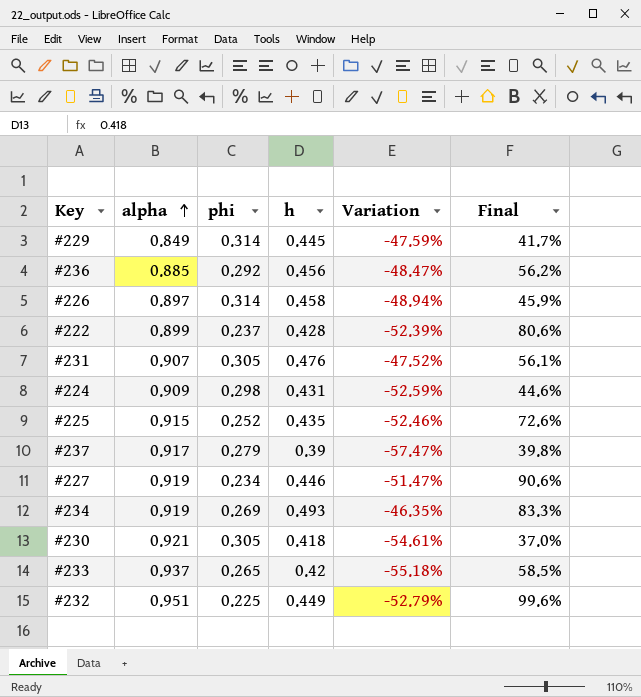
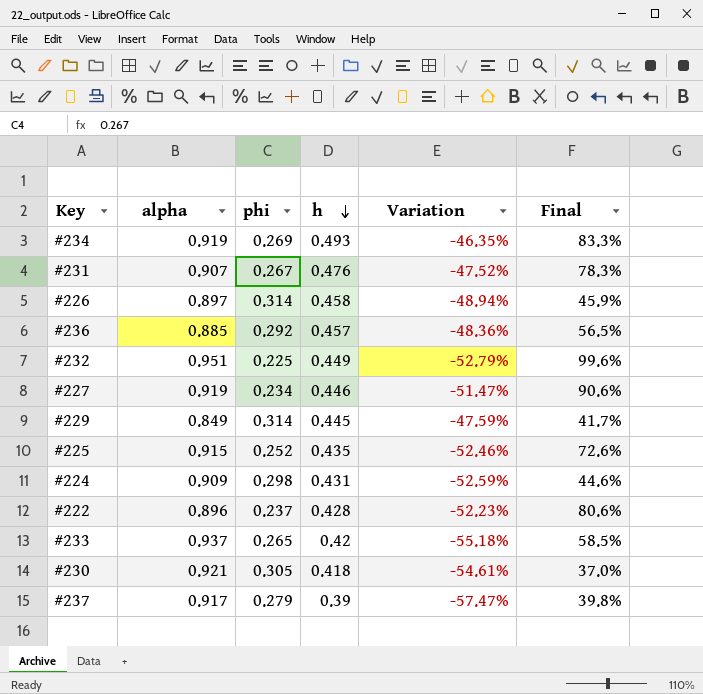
row order: alpha ascending -> h descending
#231 | phi: 0.305 -> 0.267
#231 | Final: 56.1% -> 78.3%
#236 | h: 0.456 -> 0.457
#236 | Variation: -48.47% -> -48.36%
#236 | Final: 56.2% -> 56.5%
#222 | alpha: 0.899 -> 0.896
#222 | Variation: -52.39% -> -52.23%

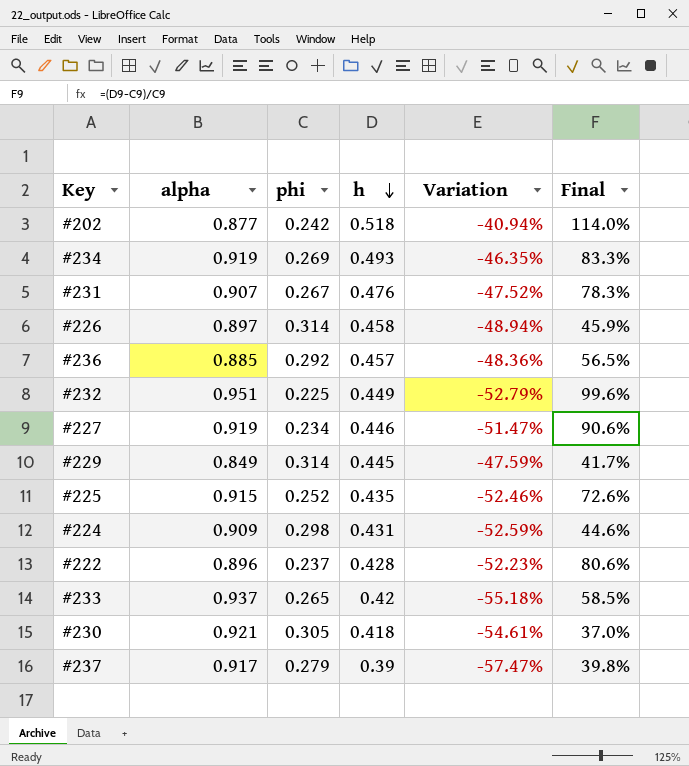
row #202: none -> 0.877 | 0.242 | 0.518 | -40.94% | 114.0%

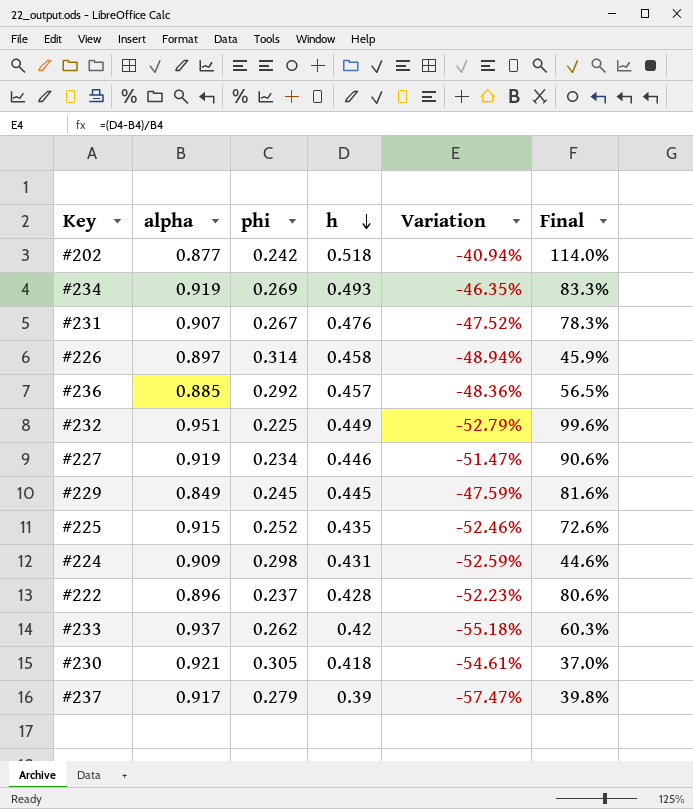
#229 | phi: 0.314 -> 0.245
#229 | Final: 41.7% -> 81.6%
#233 | phi: 0.265 -> 0.262
#233 | Final: 58.5% -> 60.3%

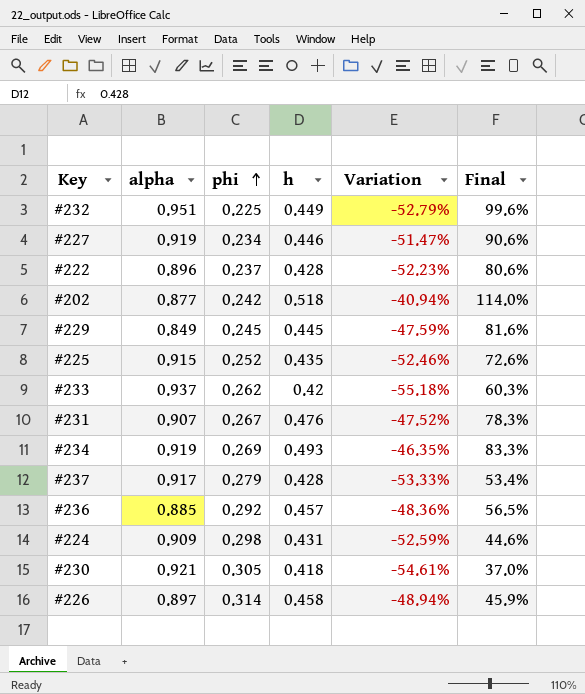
row order: h descending -> phi ascending
#237 | h: 0.39 -> 0.428
#237 | Variation: -57.47% -> -53.33%
#237 | Final: 39.8% -> 53.4%

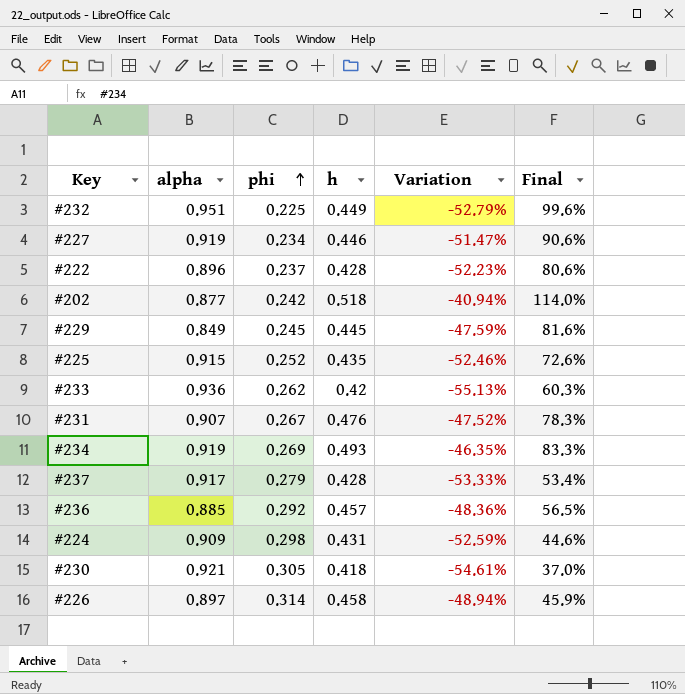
#233 | alpha: 0.937 -> 0.936
#233 | Variation: -55.18% -> -55.13%

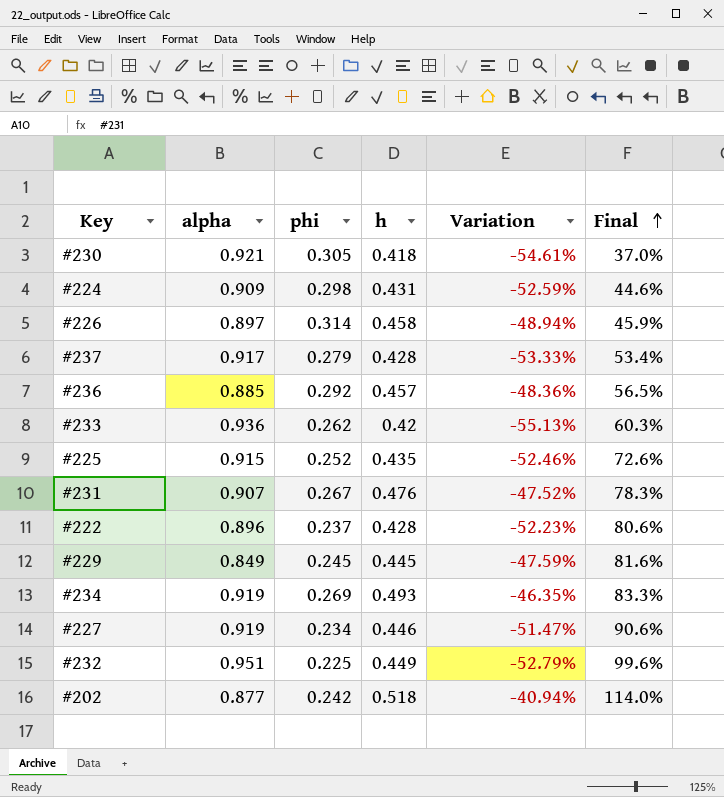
row order: phi ascending -> Final ascending

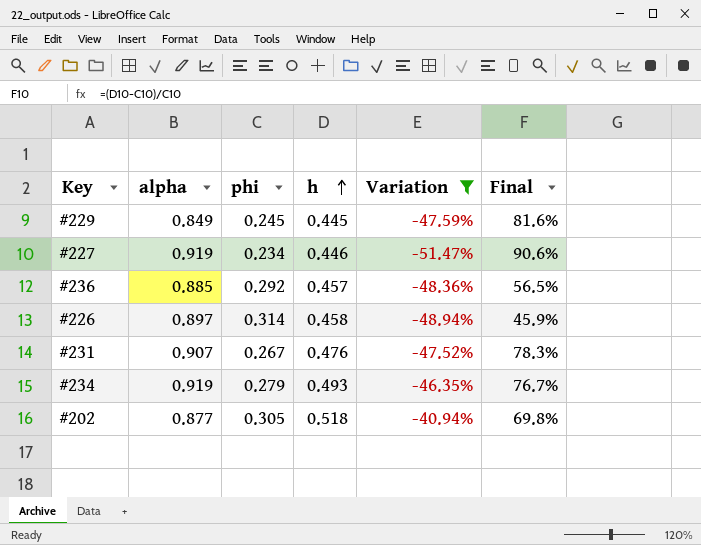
filter: none -> Variation >= -51.47%
row order: Final ascending -> h ascending
#234 | phi: 0.269 -> 0.279
#234 | Final: 83.3% -> 76.7%
#202 | phi: 0.242 -> 0.305
#202 | Final: 114.0% -> 69.8%

